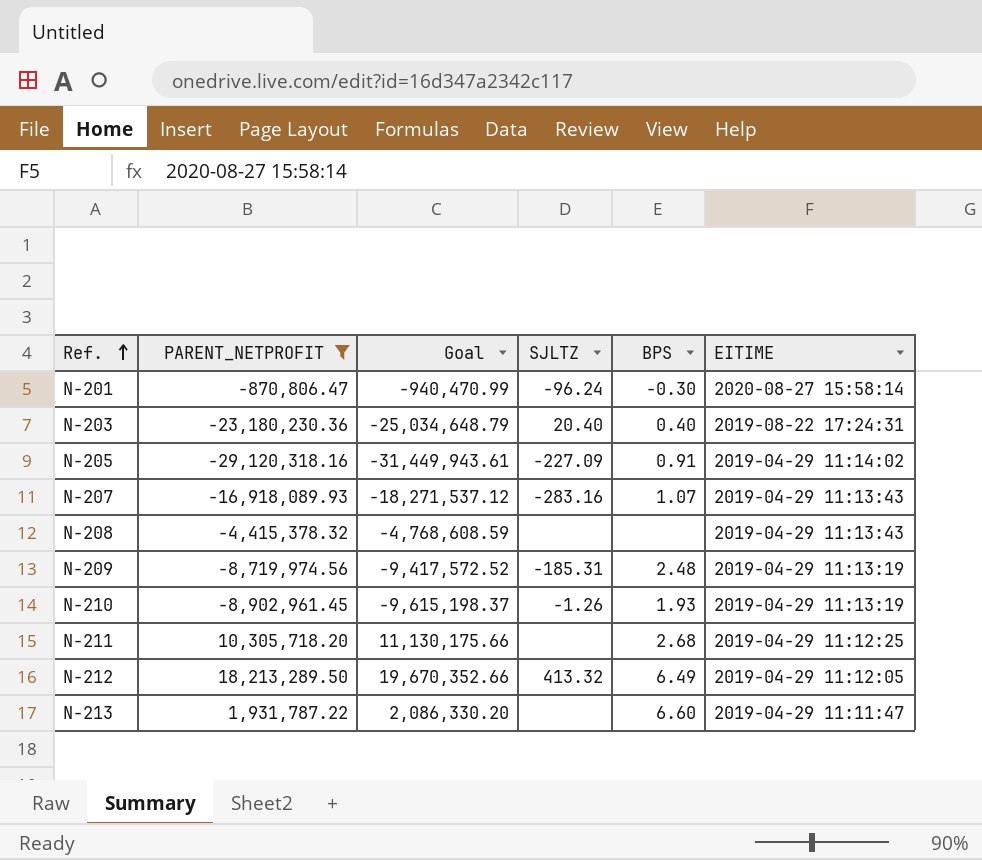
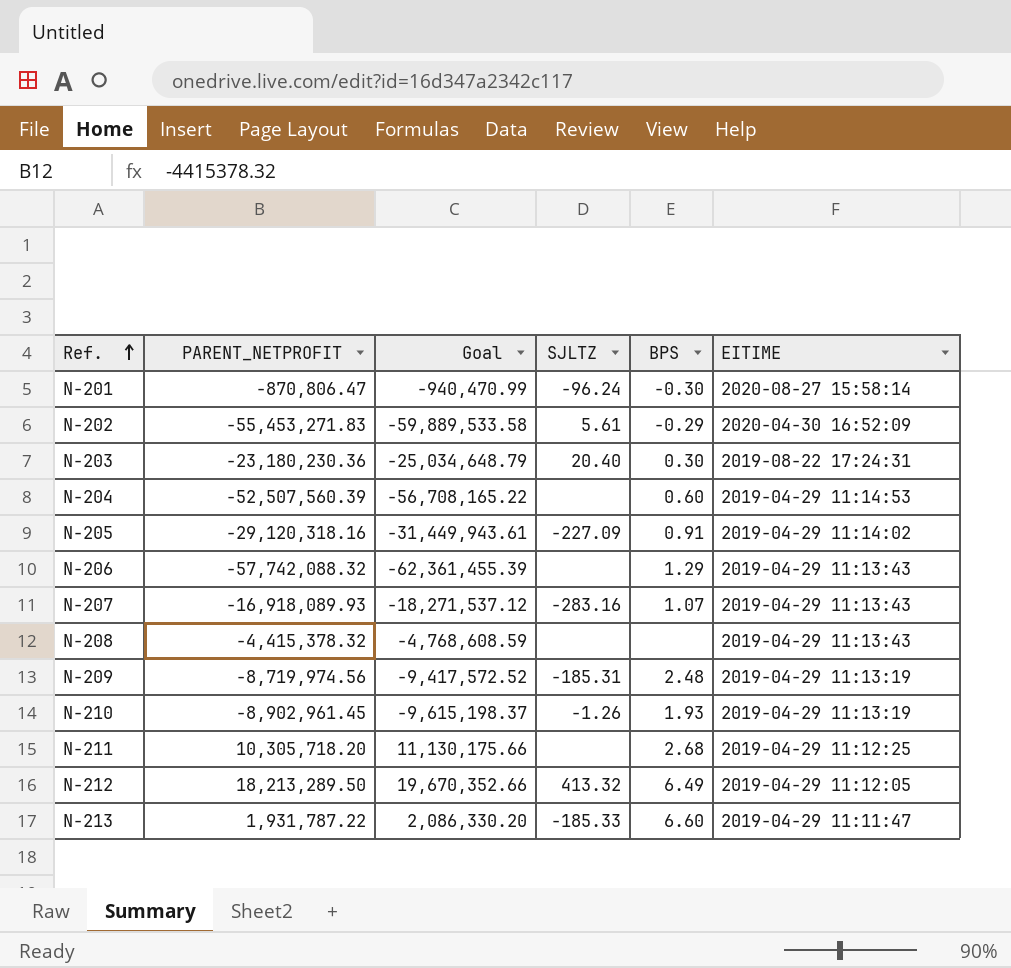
filter: PARENT_NETPROFIT >= -29,120,318.16 -> none
N-203 | BPS: 0.40 -> 0.30
N-213 | SJLTZ: none -> -185.33

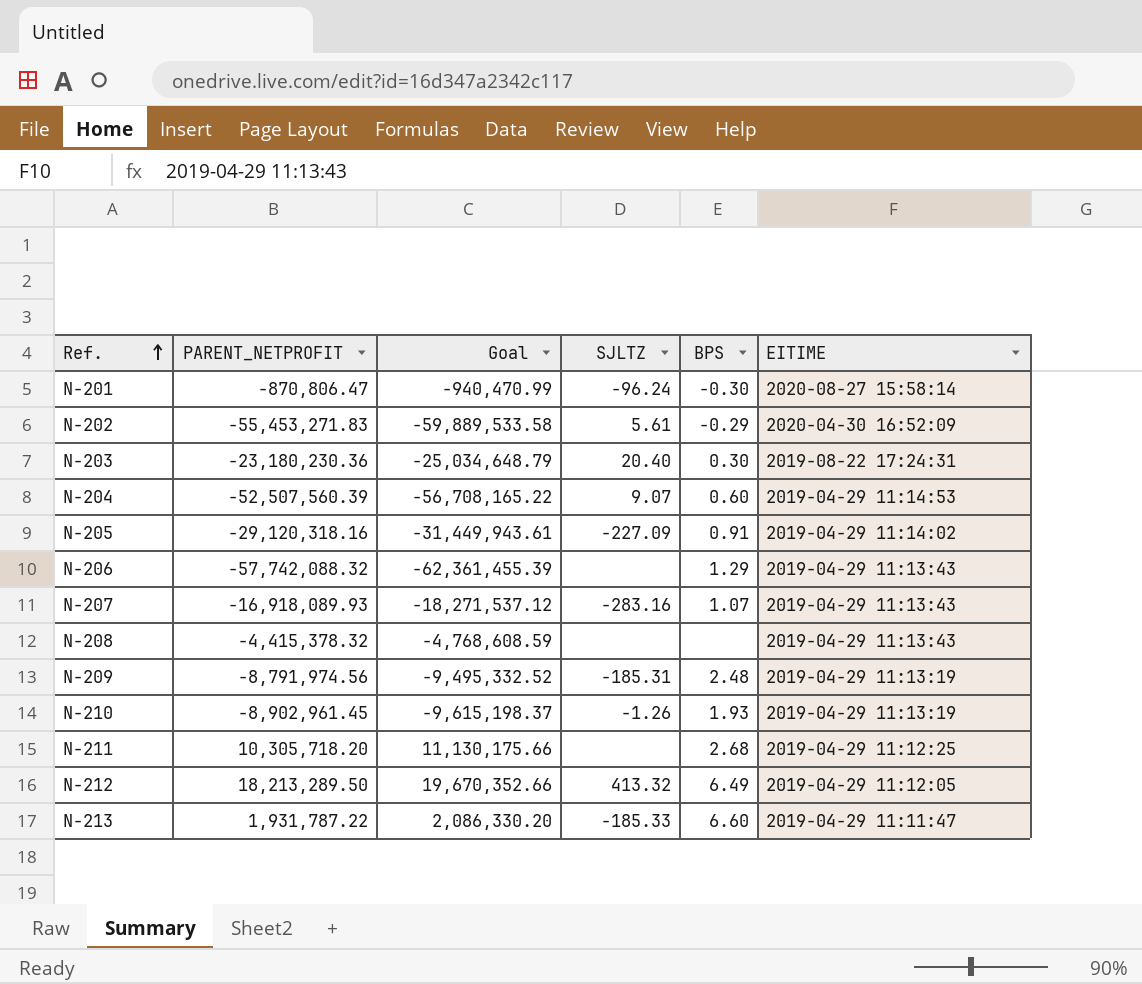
N-204 | SJLTZ: none -> 9.07
N-209 | PARENT_NETPROFIT: -8,719,974.56 -> -8,791,974.56
N-209 | Goal: -9,417,572.52 -> -9,495,332.52

